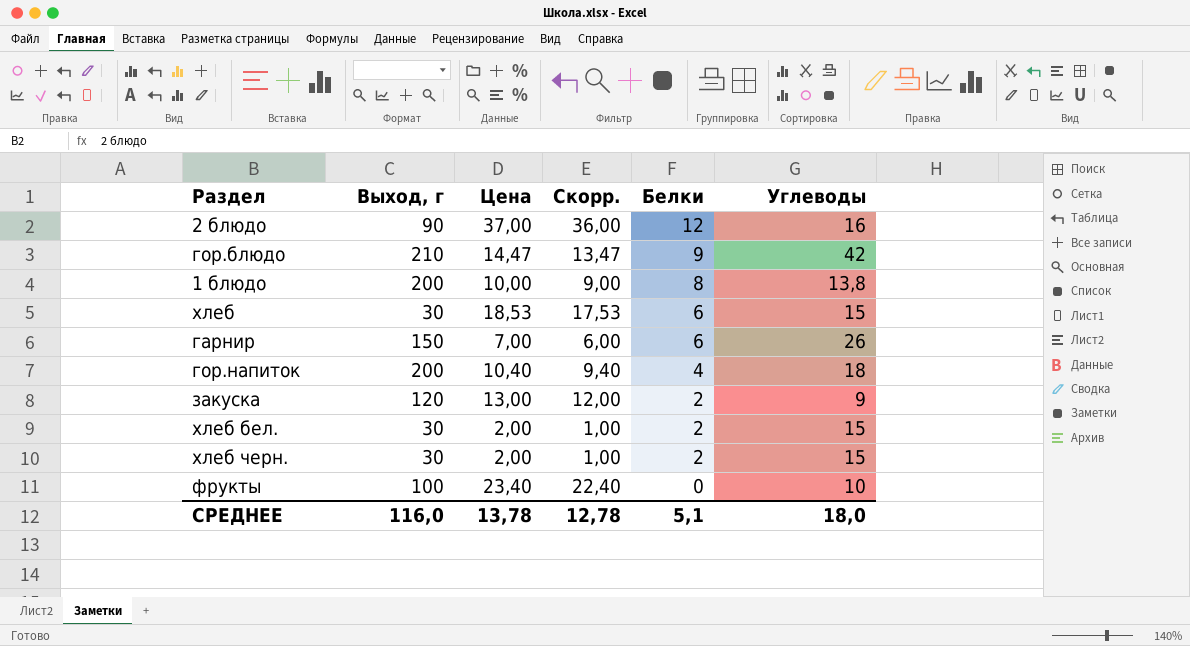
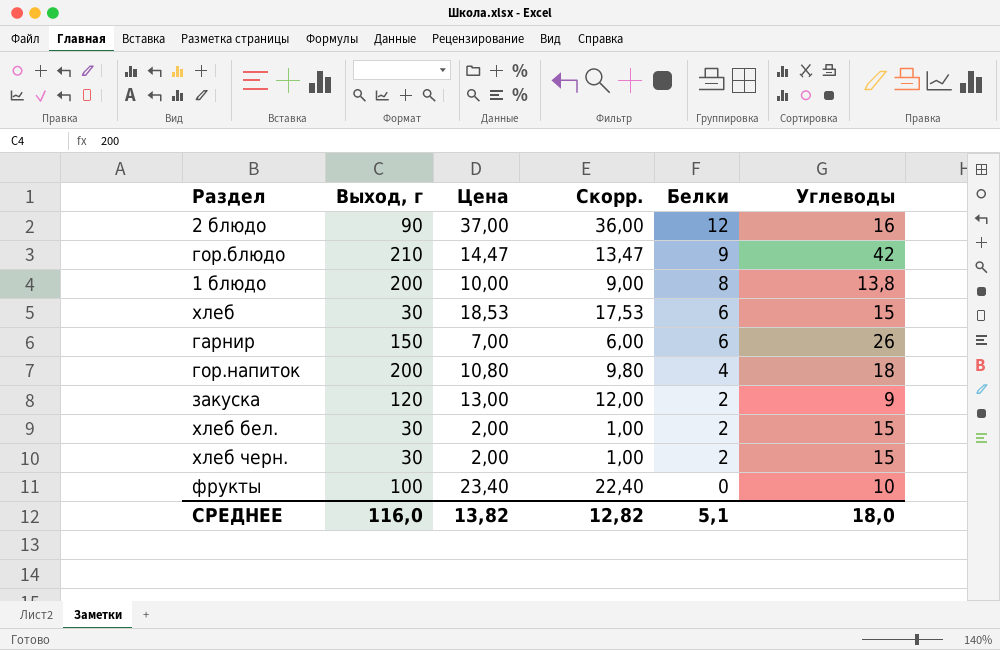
гор.напиток | Цена: 10,40 -> 10,80
гор.напиток | Скорр.: 9,40 -> 9,80
СРЕДНЕЕ | Цена: 13,78 -> 13,82
СРЕДНЕЕ | Скорр.: 12,78 -> 12,82

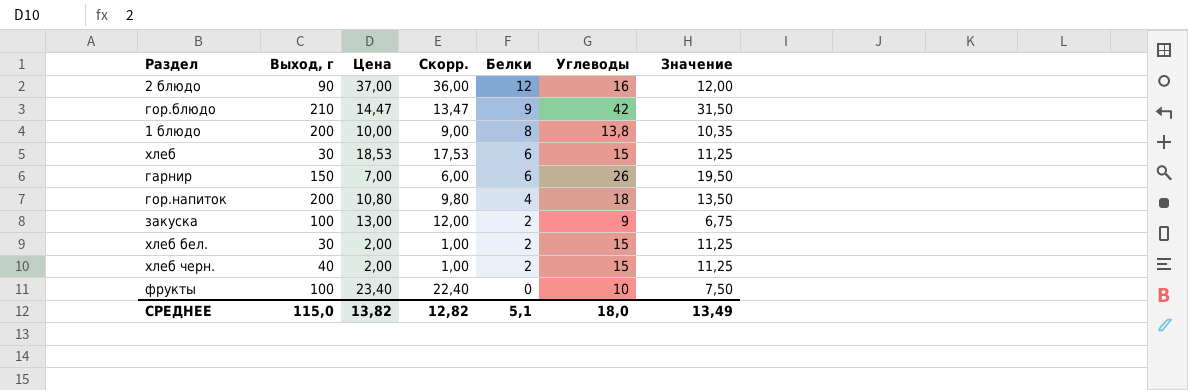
column Значение | formula: none -> [Углеводы] * 0,75
закуска | Выход, г: 120 -> 100
хлеб черн. | Выход, г: 30 -> 40
СРЕДНЕЕ | Выход, г: 116,0 -> 115,0

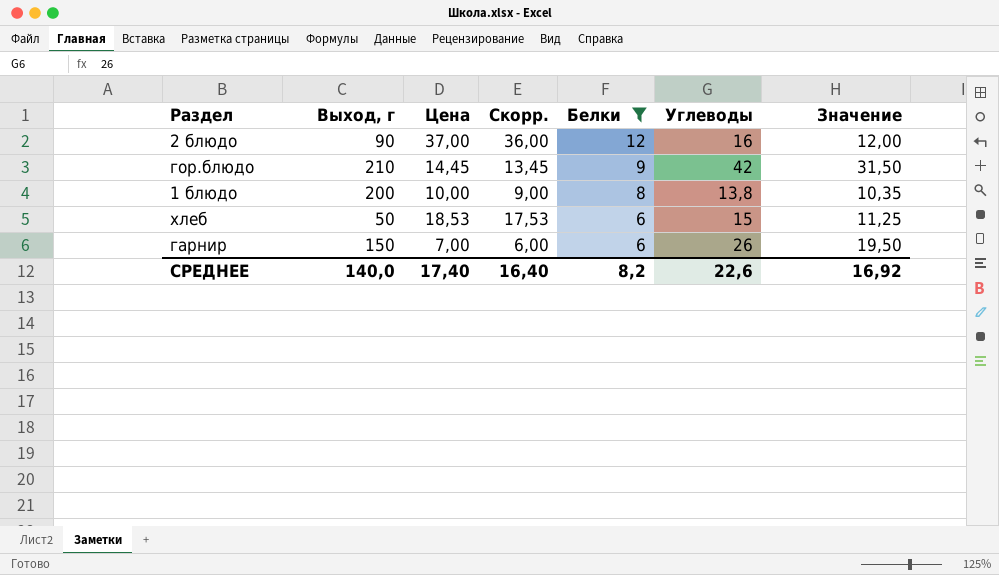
filter: none -> Белки >= 6
гор.блюдо | Цена: 14,47 -> 14,45
гор.блюдо | Скорр.: 13,47 -> 13,45
хлеб | Выход, г: 30 -> 50
СРЕДНЕЕ | Выход, г: 115,0 -> 140,0
СРЕДНЕЕ | Цена: 13,82 -> 17,40
СРЕДНЕЕ | Скорр.: 12,82 -> 16,40
СРЕДНЕЕ | Белки: 5,1 -> 8,2
СРЕДНЕЕ | Углеводы: 18,0 -> 22,6
СРЕДНЕЕ | Значение: 13,49 -> 16,92

